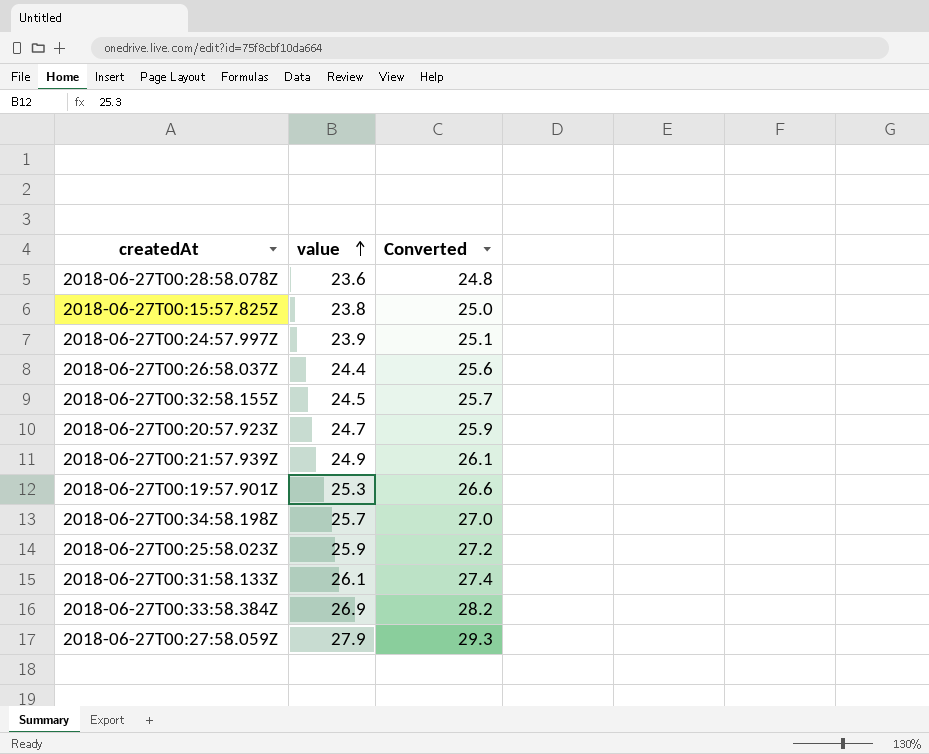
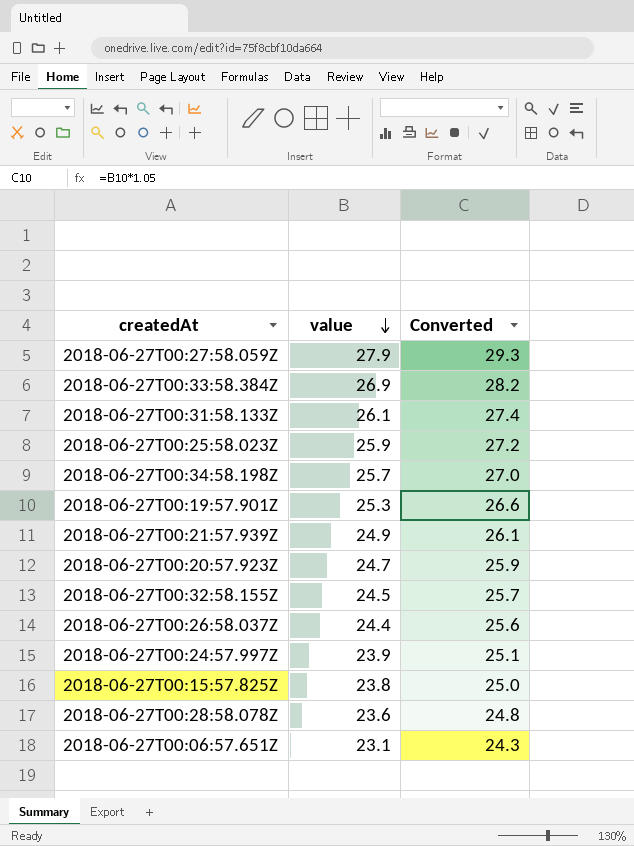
row order: value ascending -> value descending
row 2018-06-27T00:06:57.651Z: none -> 23.1 | 24.3

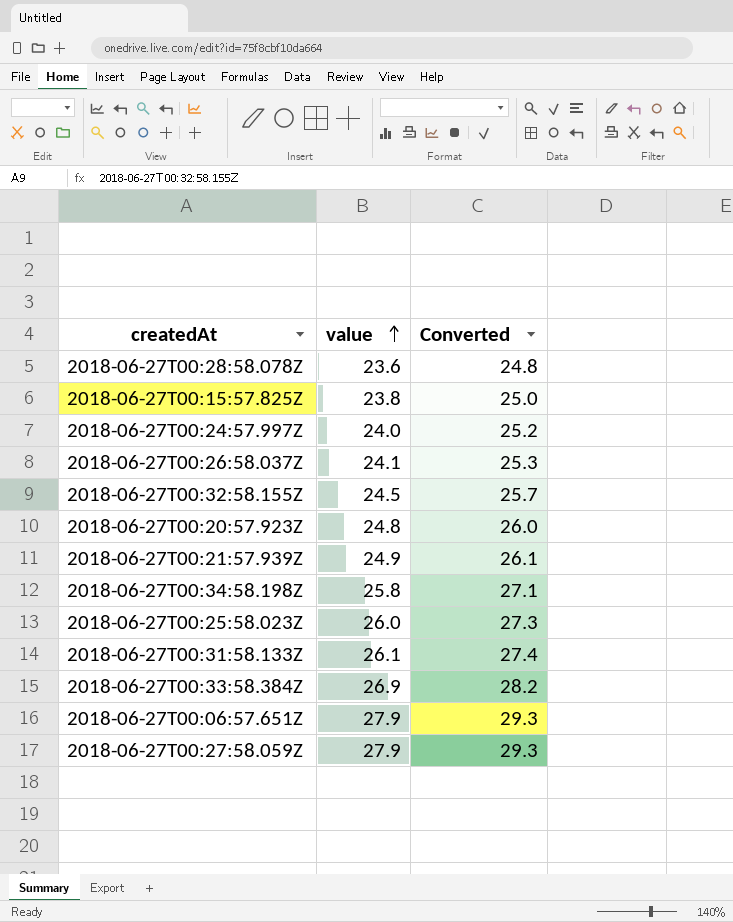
row order: value descending -> value ascending
row 2018-06-27T00:19:57.901Z: 25.3 | 26.6 -> none
2018-06-27T00:24:57.997Z | value: 23.9 -> 24.0
2018-06-27T00:24:57.997Z | Converted: 25.1 -> 25.2
2018-06-27T00:26:58.037Z | value: 24.4 -> 24.1
2018-06-27T00:26:58.037Z | Converted: 25.6 -> 25.3
2018-06-27T00:20:57.923Z | value: 24.7 -> 24.8
2018-06-27T00:20:57.923Z | Converted: 25.9 -> 26.0
2018-06-27T00:34:58.198Z | value: 25.7 -> 25.8
2018-06-27T00:34:58.198Z | Converted: 27.0 -> 27.1
2018-06-27T00:25:58.023Z | value: 25.9 -> 26.0
2018-06-27T00:25:58.023Z | Converted: 27.2 -> 27.3
2018-06-27T00:06:57.651Z | value: 23.1 -> 27.9
2018-06-27T00:06:57.651Z | Converted: 24.3 -> 29.3

